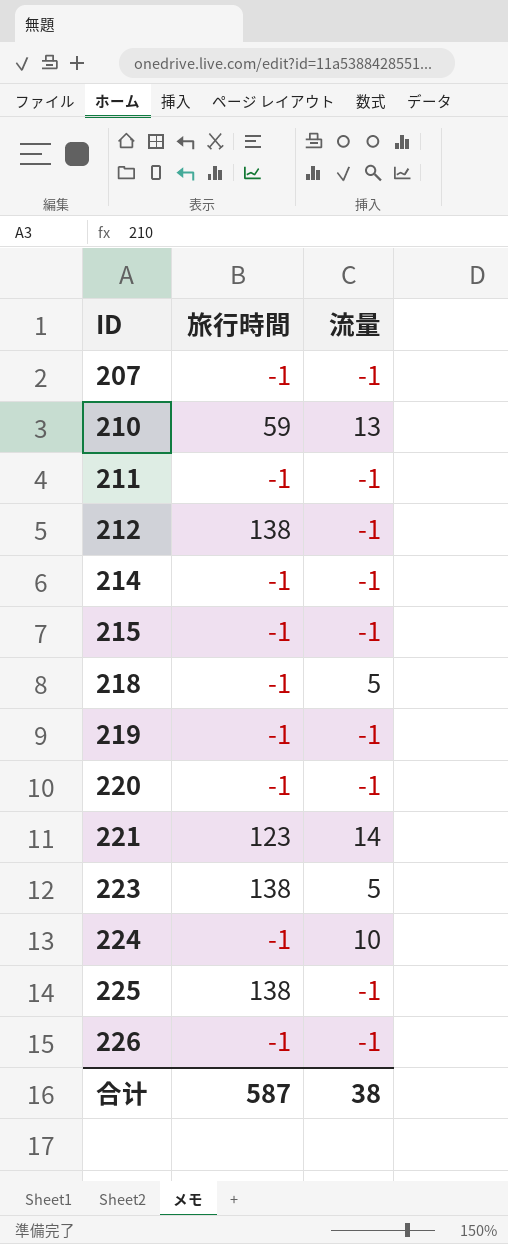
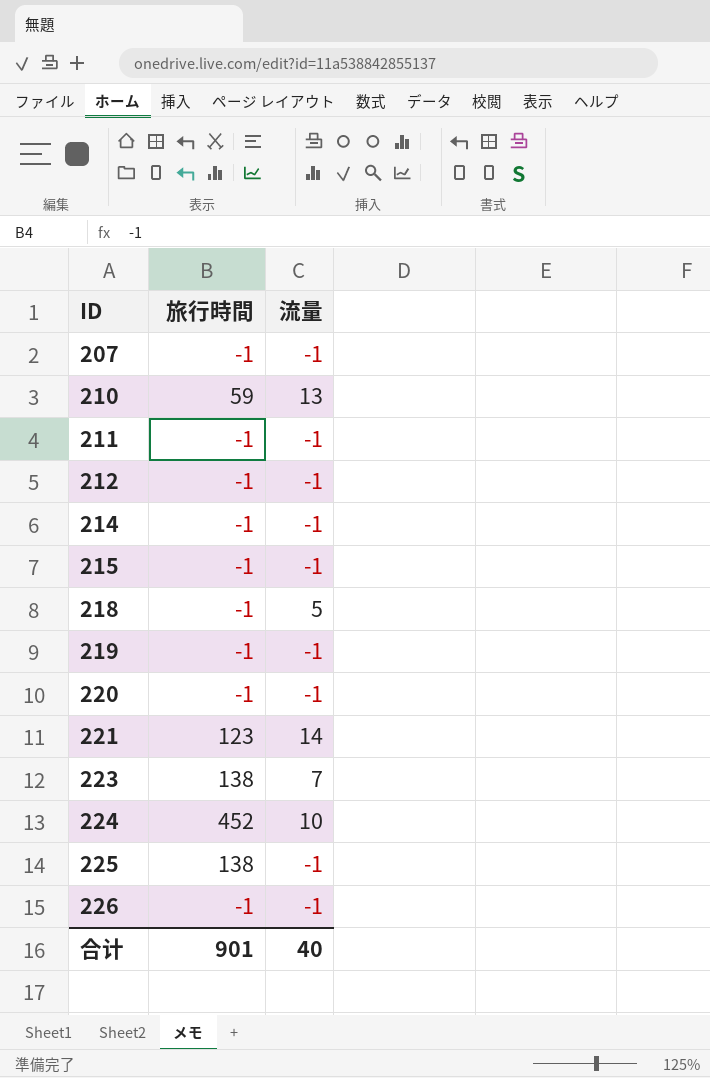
212 | 旅行時間: 138 -> -1
223 | 流量: 5 -> 7
224 | 旅行時間: -1 -> 452
合计 | 旅行時間: 587 -> 901
合计 | 流量: 38 -> 40

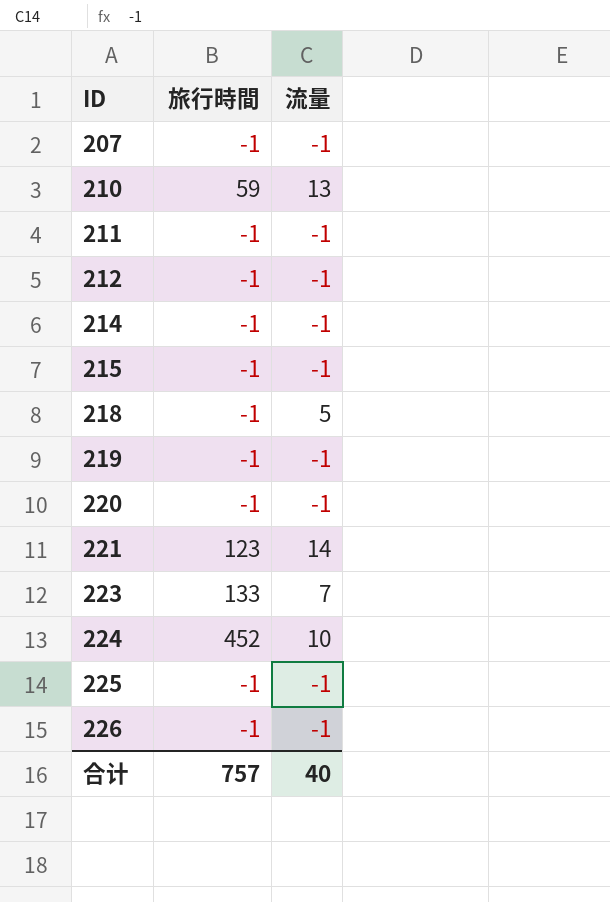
223 | 旅行時間: 138 -> 133
225 | 旅行時間: 138 -> -1
合计 | 旅行時間: 901 -> 757

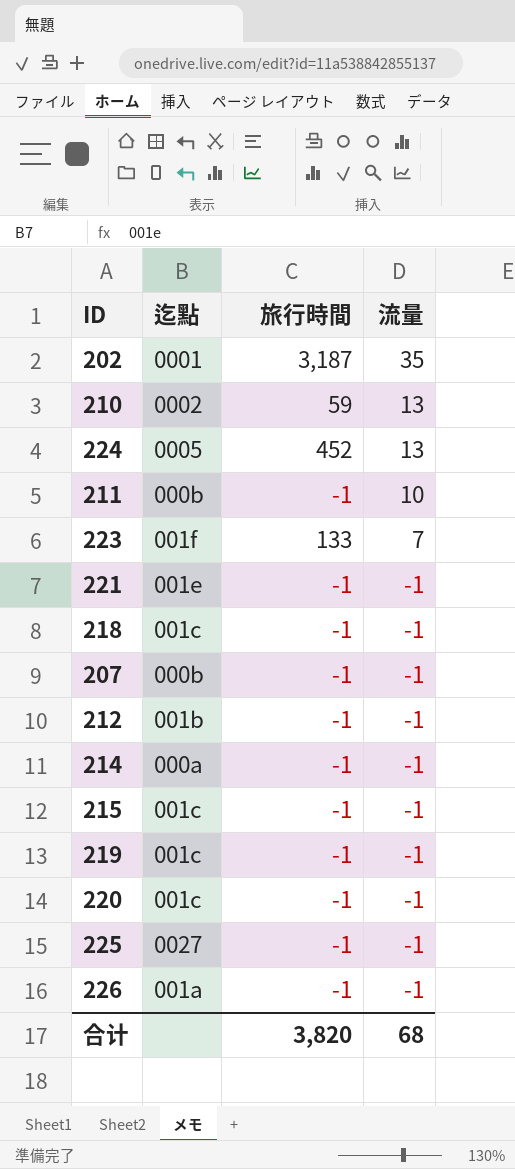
row order: ID ascending -> 流量 descending
column 迄點 | position: none -> 2
row 202: none -> 0001 | 3,187 | 35
224 | 流量: 10 -> 13
211 | 流量: -1 -> 10
221 | 旅行時間: 123 -> -1
221 | 流量: 14 -> -1
218 | 流量: 5 -> -1
合计 | 旅行時間: 757 -> 3,820
合计 | 流量: 40 -> 68

